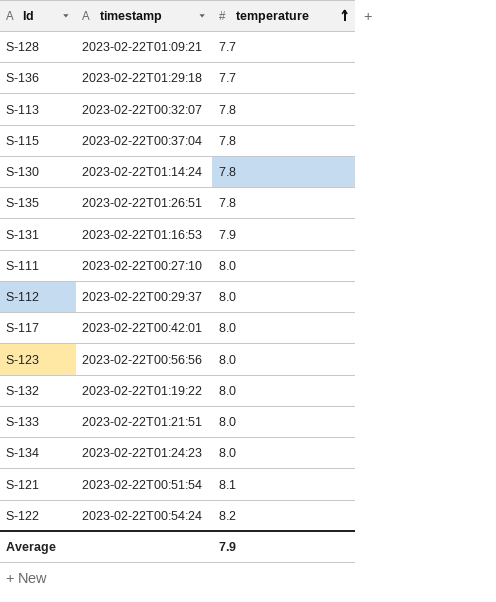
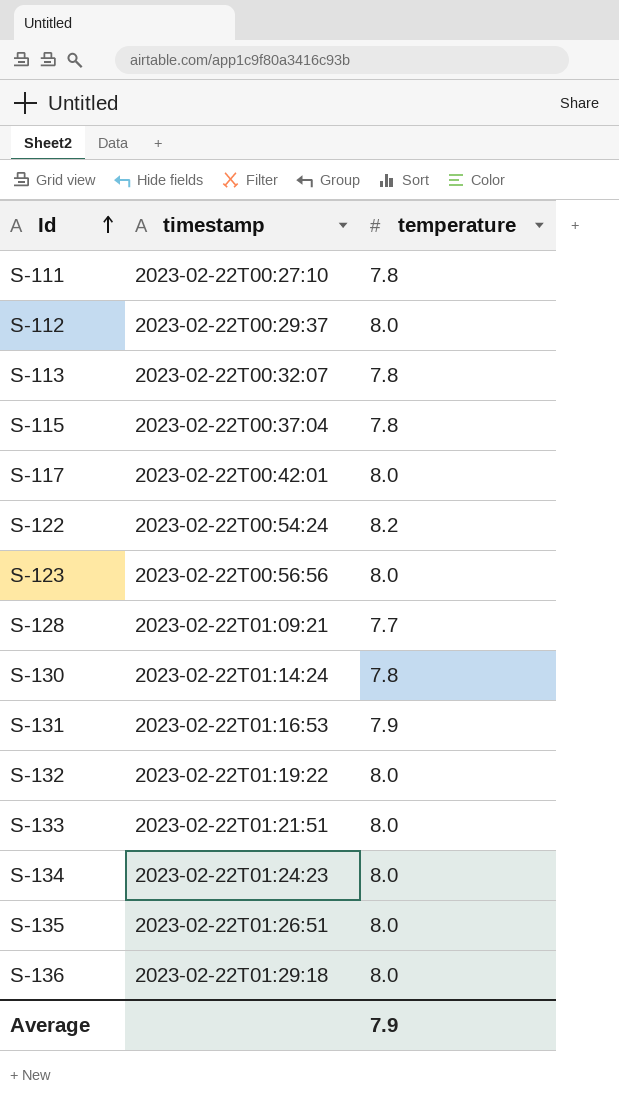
row order: temperature ascending -> Id ascending
row S-121: 2023-02-22T00:51:54 | 8.1 -> none
S-111 | temperature: 8.0 -> 7.8
S-135 | temperature: 7.8 -> 8.0
S-136 | temperature: 7.7 -> 8.0

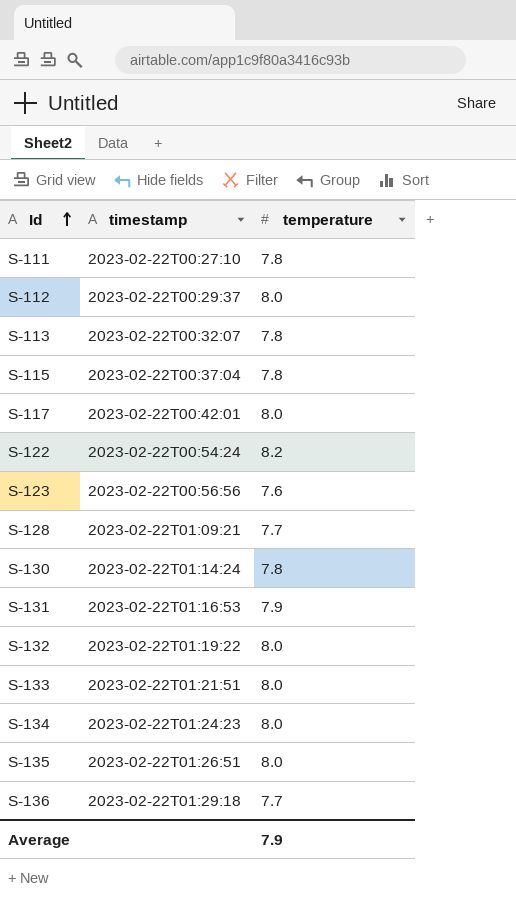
S-123 | temperature: 8.0 -> 7.6
S-136 | temperature: 8.0 -> 7.7

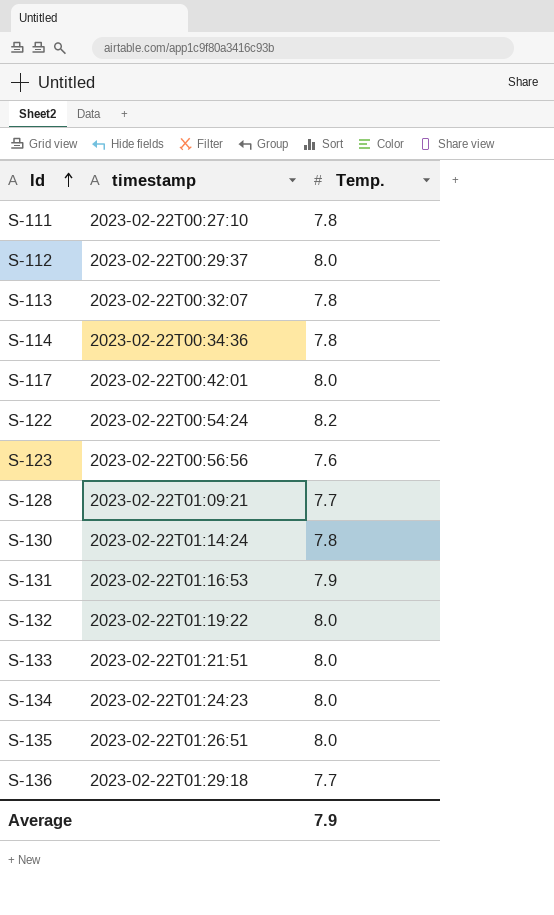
column name: temperature -> Temp.
row S-115: 2023-02-22T00:37:04 | 7.8 -> none
row S-114: none -> 2023-02-22T00:34:36 | 7.8

